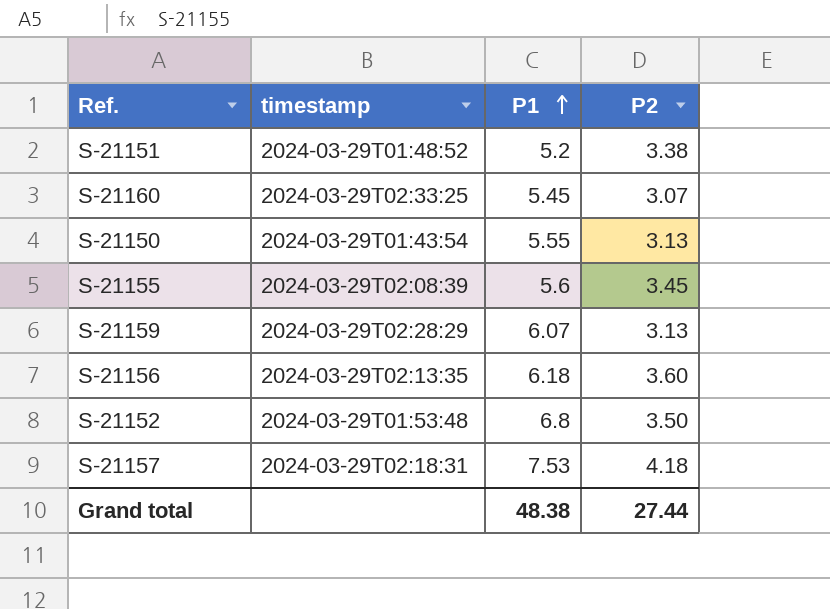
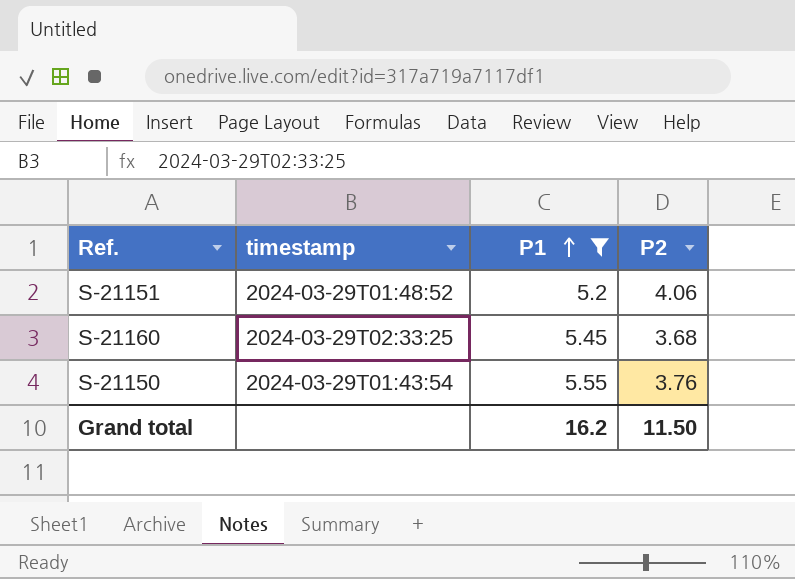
filter: none -> P1 <= 5.55
S-21151 | P2: 3.38 -> 4.06
S-21160 | P2: 3.07 -> 3.68
S-21150 | P2: 3.13 -> 3.76
Grand total | P1: 48.38 -> 16.2
Grand total | P2: 27.44 -> 11.50

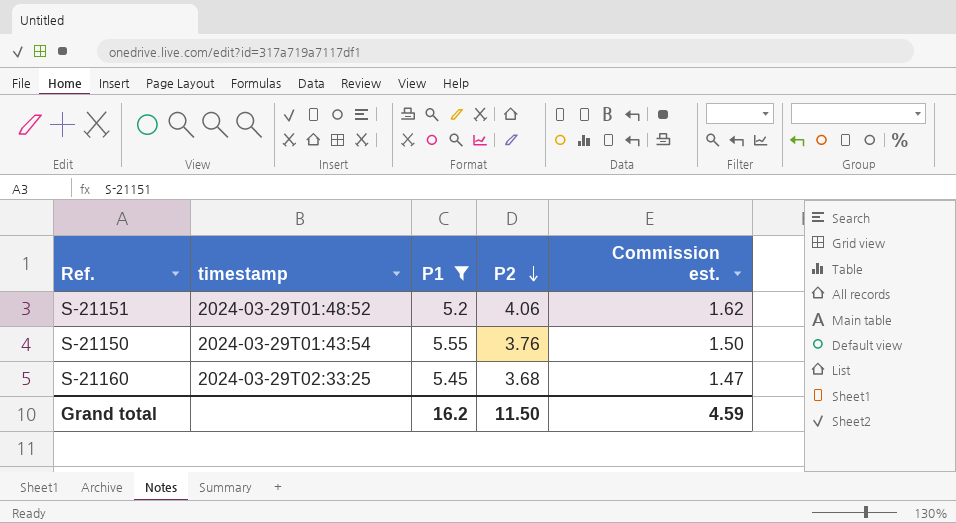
row order: P1 ascending -> P2 descending
column Commission est. | formula: none -> [P2] * 0.4

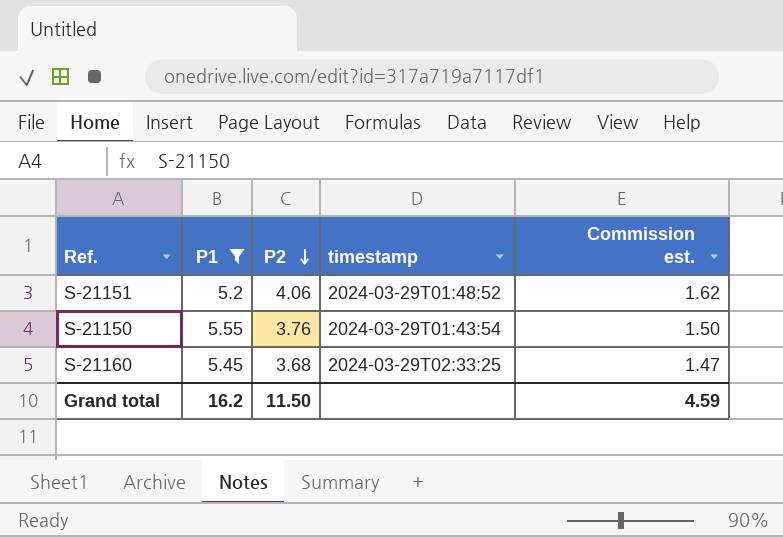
column timestamp | position: 2 -> 4

